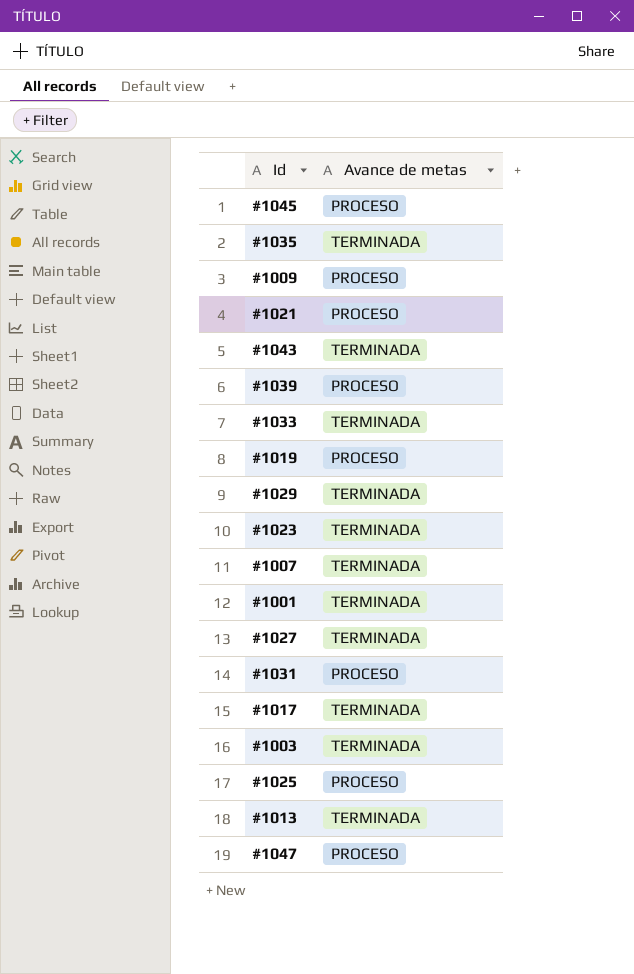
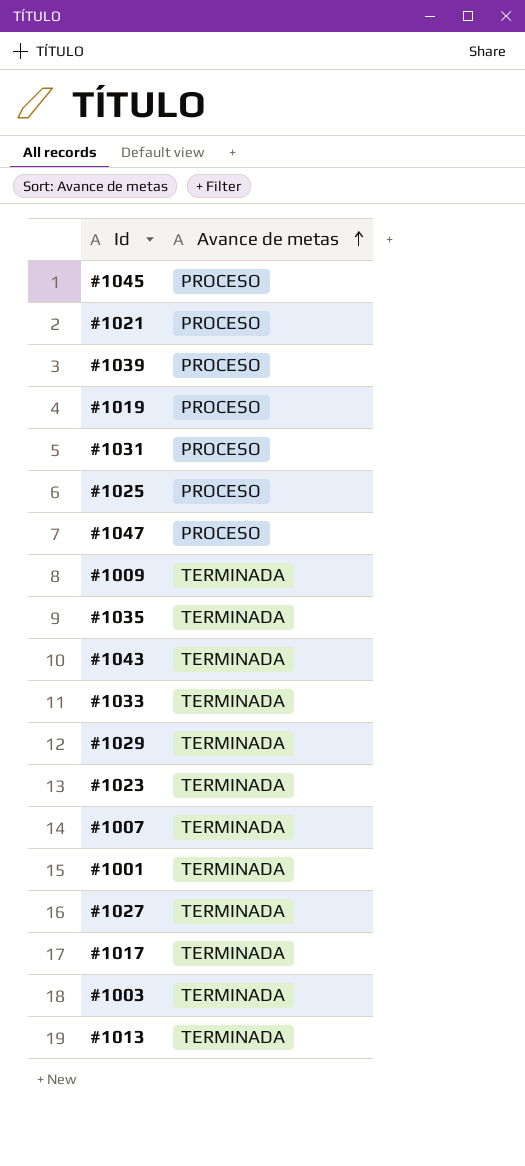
row order: none -> Avance de metas ascending
#1009 | Avance de metas: PROCESO -> TERMINADA

